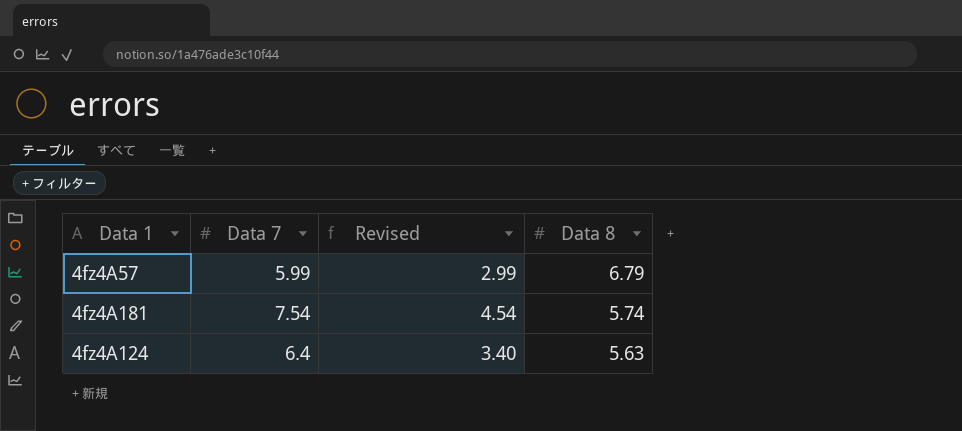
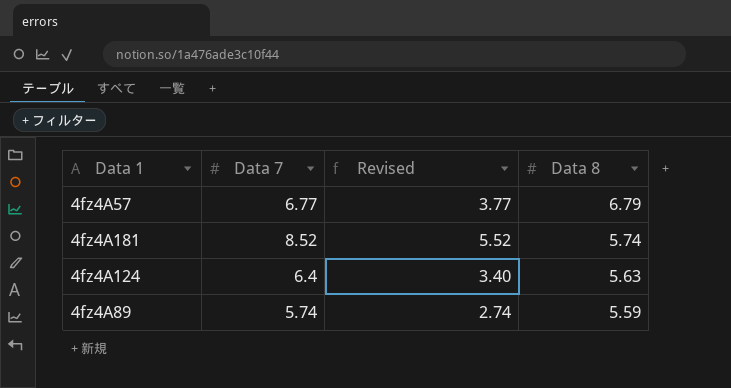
4fz4A57 | Data 7: 5.99 -> 6.77
4fz4A57 | Revised: 2.99 -> 3.77
4fz4A181 | Data 7: 7.54 -> 8.52
4fz4A181 | Revised: 4.54 -> 5.52
row 4fz4A89: none -> 5.74 | 2.74 | 5.59

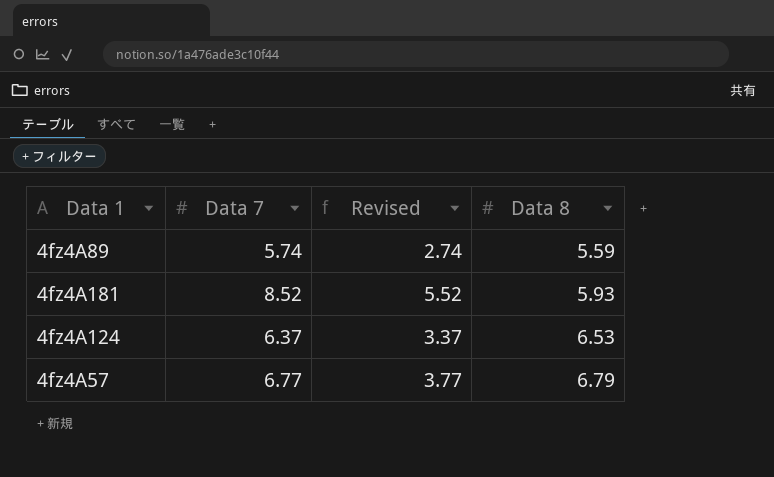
row order: Data 8 descending -> Data 8 ascending
4fz4A181 | Data 8: 5.74 -> 5.93
4fz4A124 | Data 7: 6.4 -> 6.37
4fz4A124 | Revised: 3.40 -> 3.37
4fz4A124 | Data 8: 5.63 -> 6.53

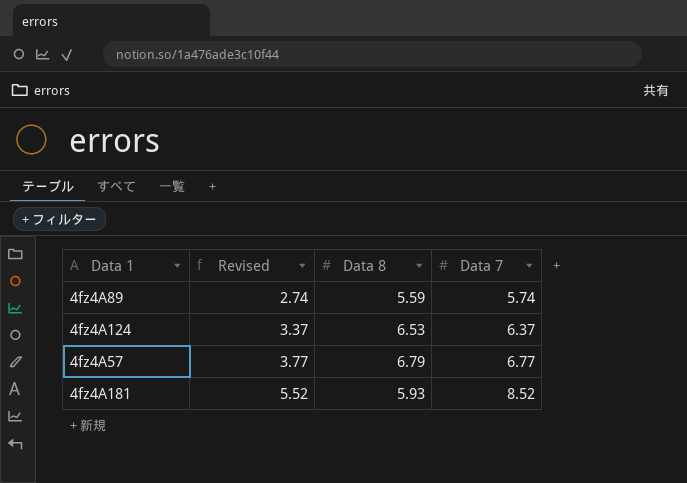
row order: Data 8 ascending -> Revised ascending
column Data 7 | position: 2 -> 4

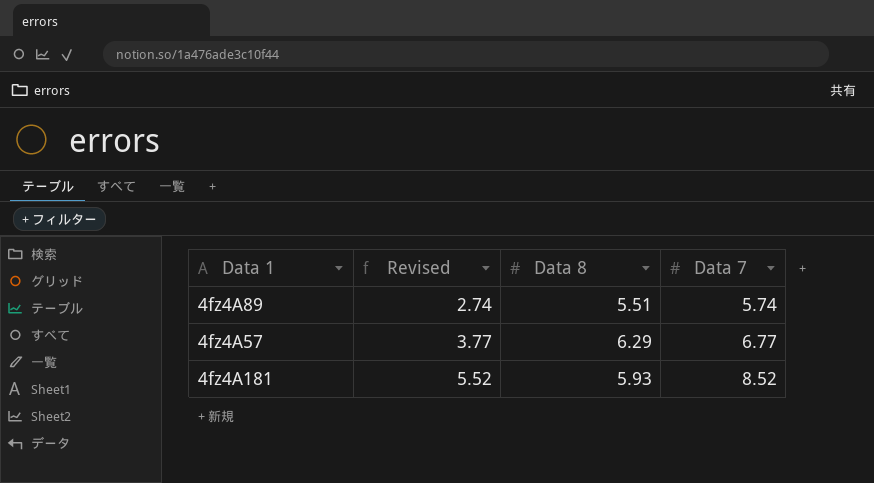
row 4fz4A124: 3.37 | 6.53 | 6.37 -> none
4fz4A89 | Data 8: 5.59 -> 5.51
4fz4A57 | Data 8: 6.79 -> 6.29

